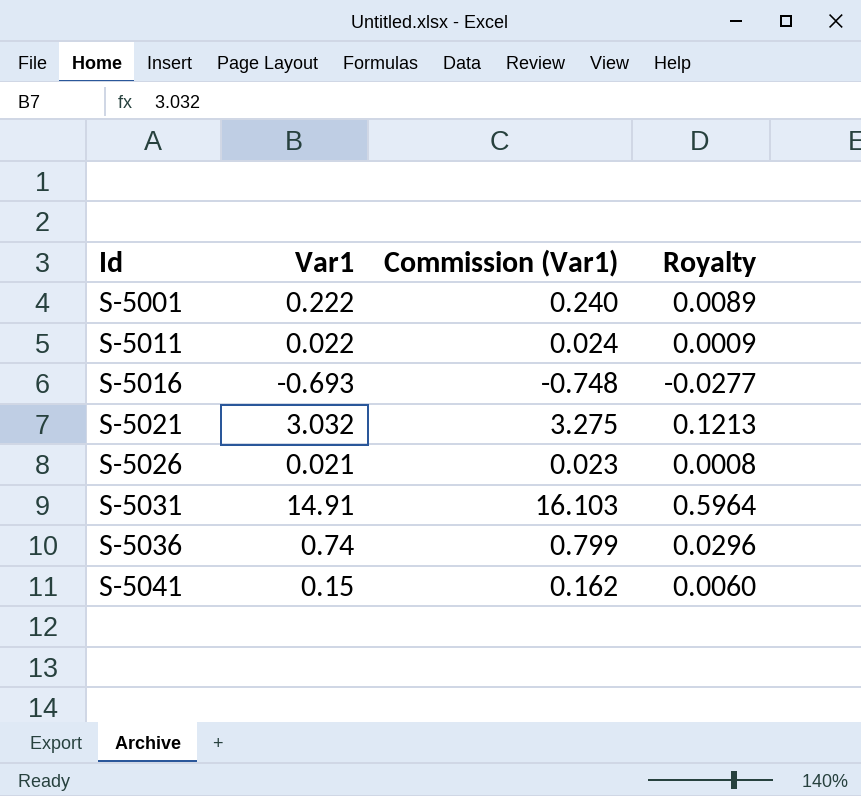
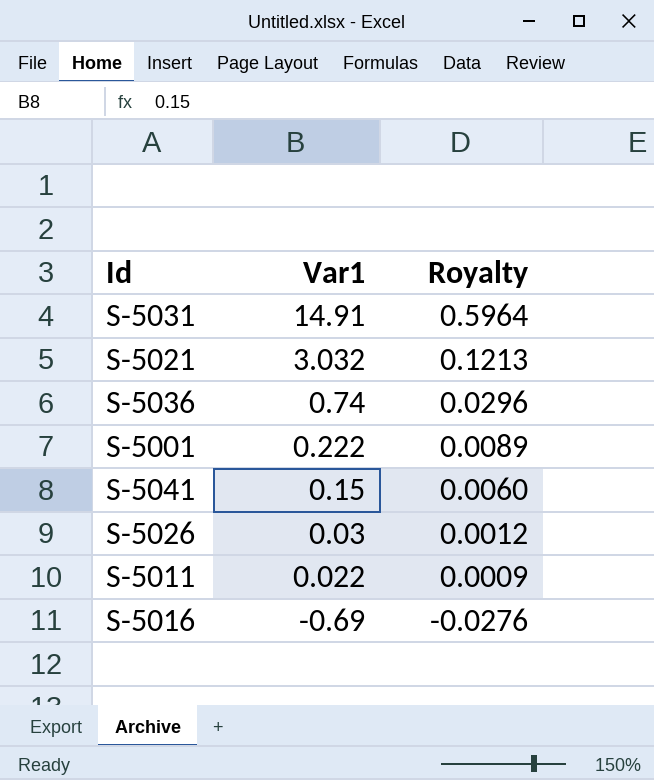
row order: Id ascending -> Var1 descending
column Commission (Var1) | formula: [Var1] * 1.08 -> none
S-5026 | Var1: 0.021 -> 0.03
S-5026 | Royalty: 0.0008 -> 0.0012
S-5016 | Var1: -0.693 -> -0.69
S-5016 | Royalty: -0.0277 -> -0.0276

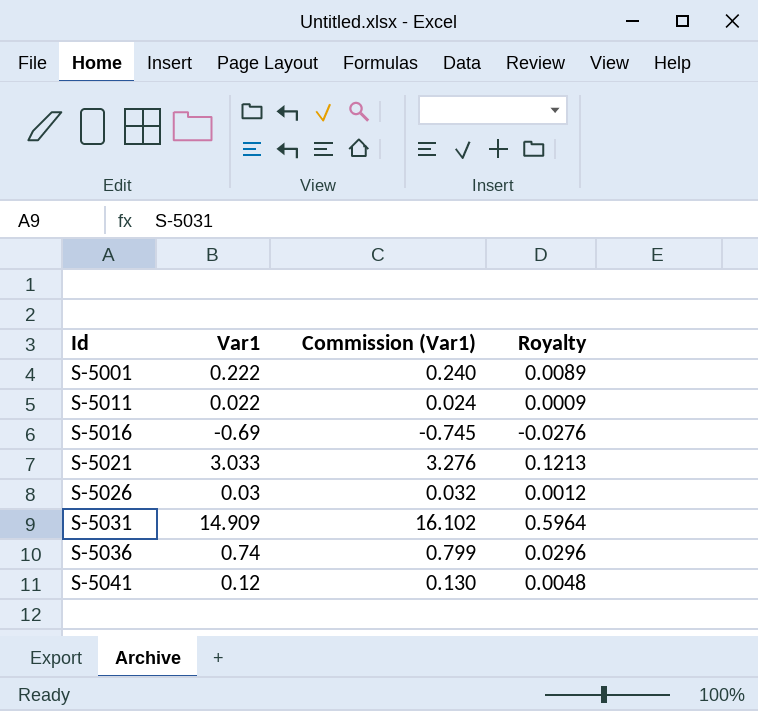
row order: Var1 descending -> Id ascending
column Commission (Var1) | formula: none -> [Var1] * 1.08
S-5021 | Var1: 3.032 -> 3.033
S-5031 | Var1: 14.91 -> 14.909
S-5041 | Var1: 0.15 -> 0.12
S-5041 | Royalty: 0.0060 -> 0.0048

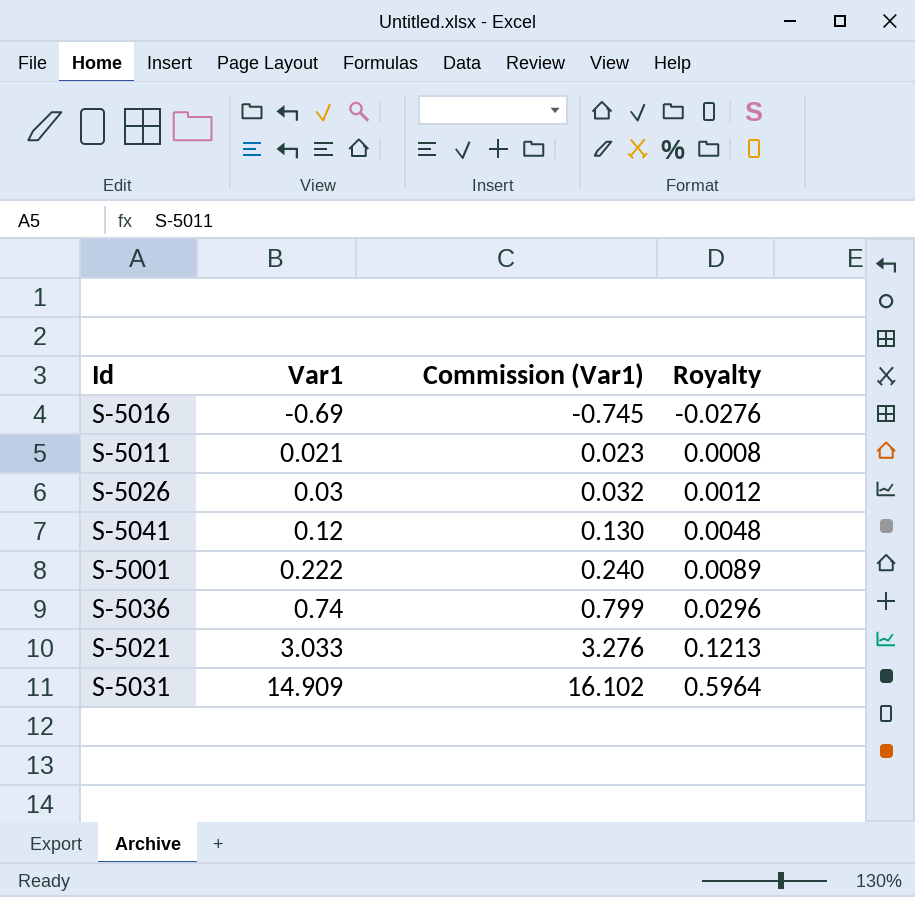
row order: Id ascending -> Var1 ascending
S-5011 | Var1: 0.022 -> 0.021
S-5011 | Commission (Var1): 0.024 -> 0.023
S-5011 | Royalty: 0.0009 -> 0.0008

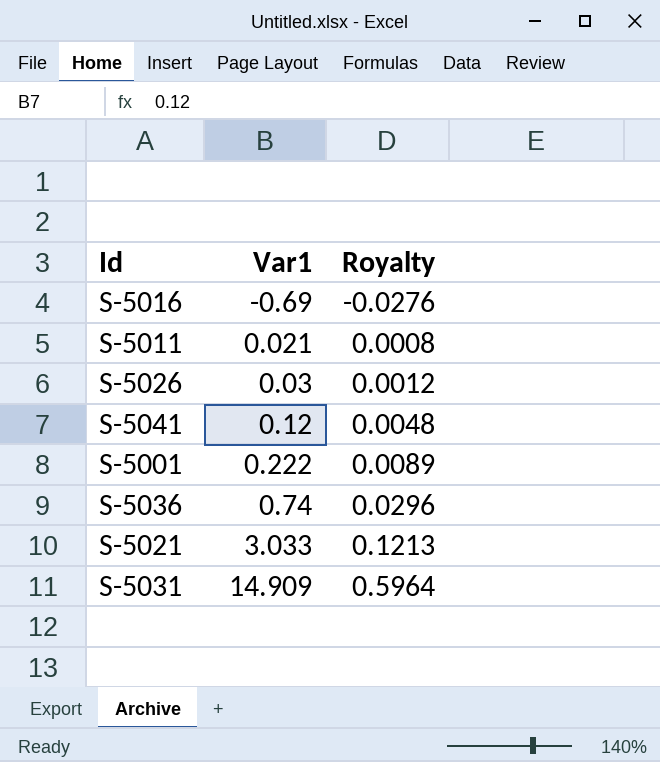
column Commission (Var1) | formula: [Var1] * 1.08 -> none

